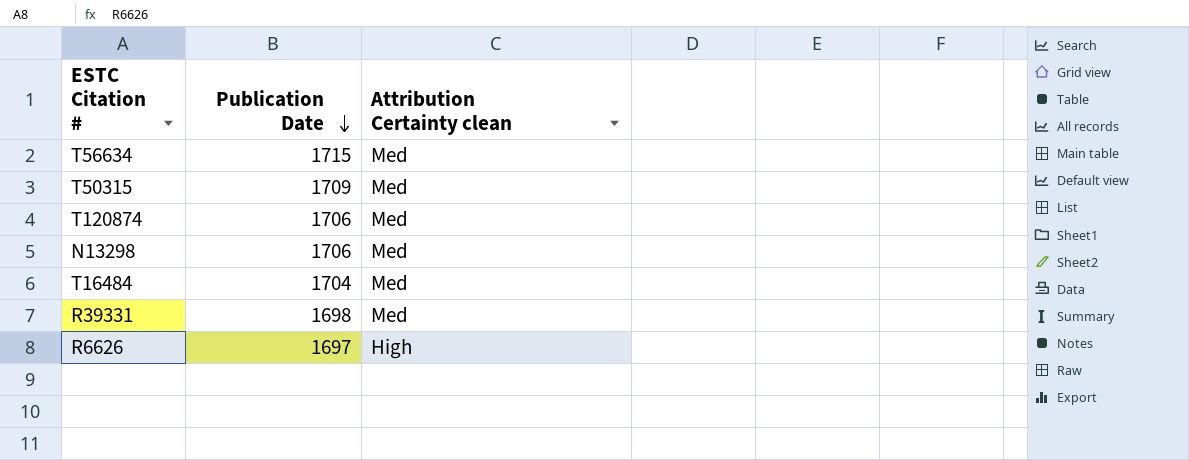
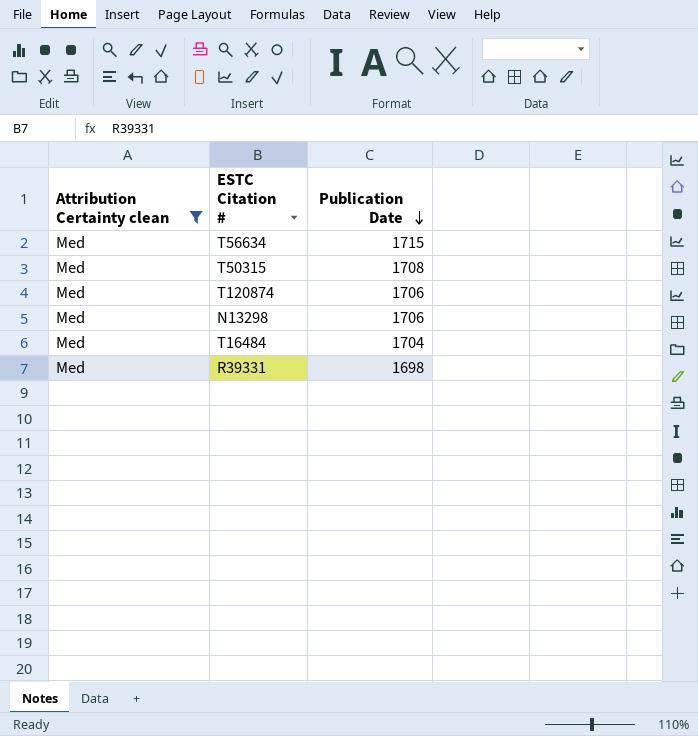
filter: none -> Attribution Certainty clean = Med
column Attribution Certainty clean | position: 3 -> 1
T50315 | Publication Date: 1709 -> 1708

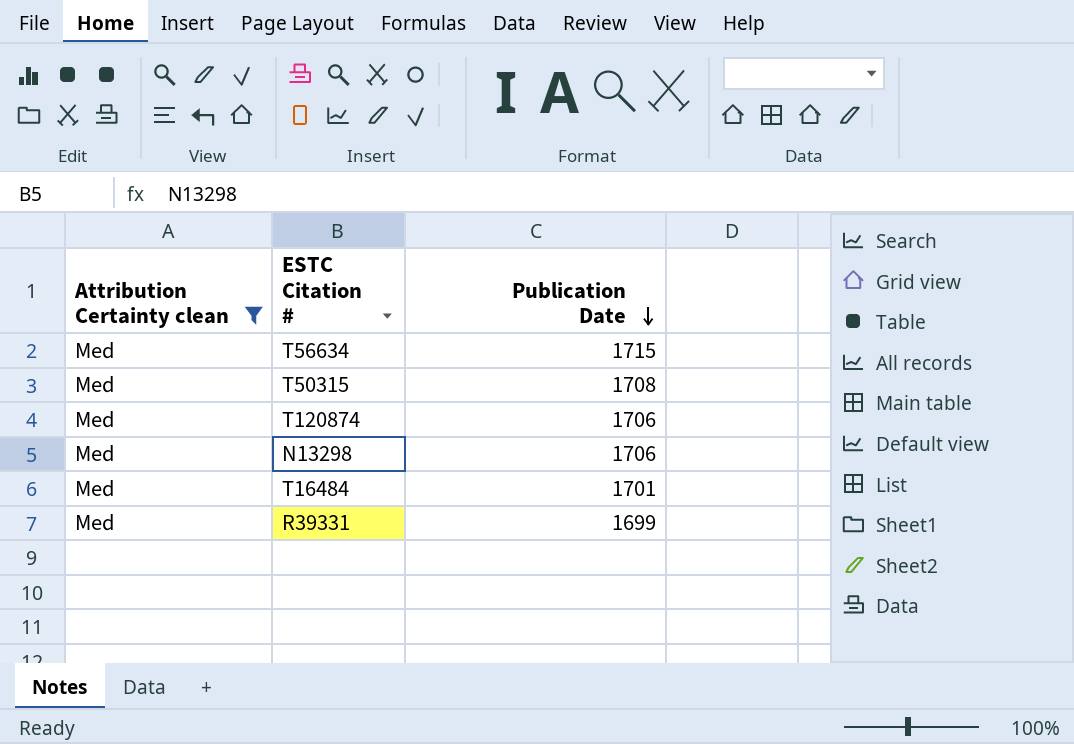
T16484 | Publication Date: 1704 -> 1701
R39331 | Publication Date: 1698 -> 1699

